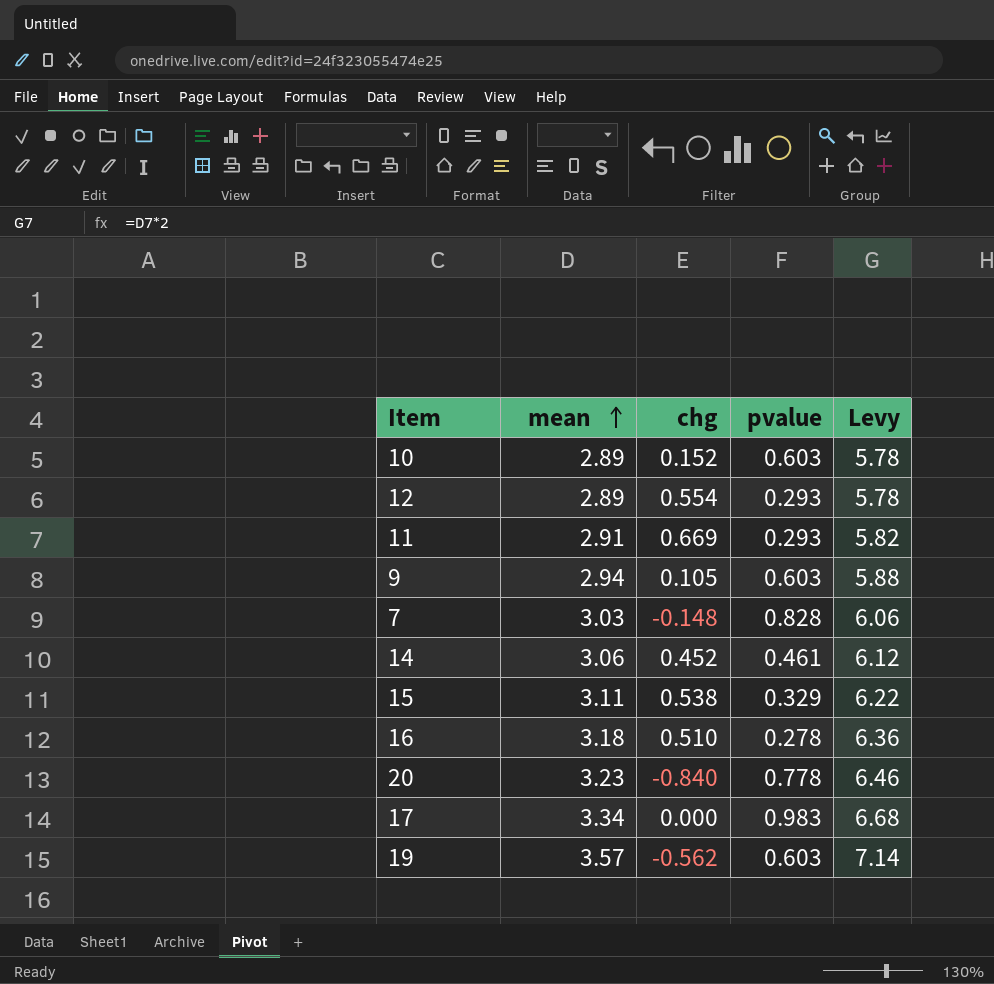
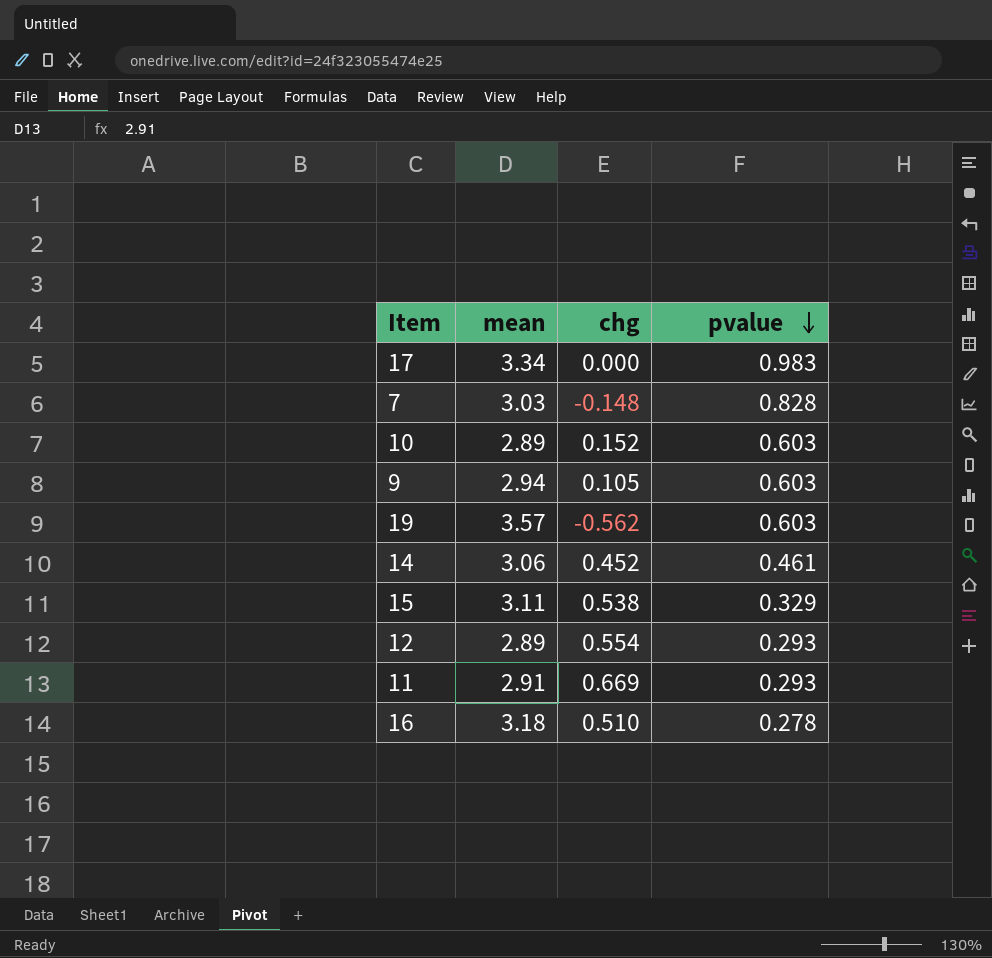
row order: mean ascending -> pvalue descending
column Levy | formula: [mean] * 2 -> none
row 20: 3.23 | -0.840 | 0.778 | 6.46 -> none

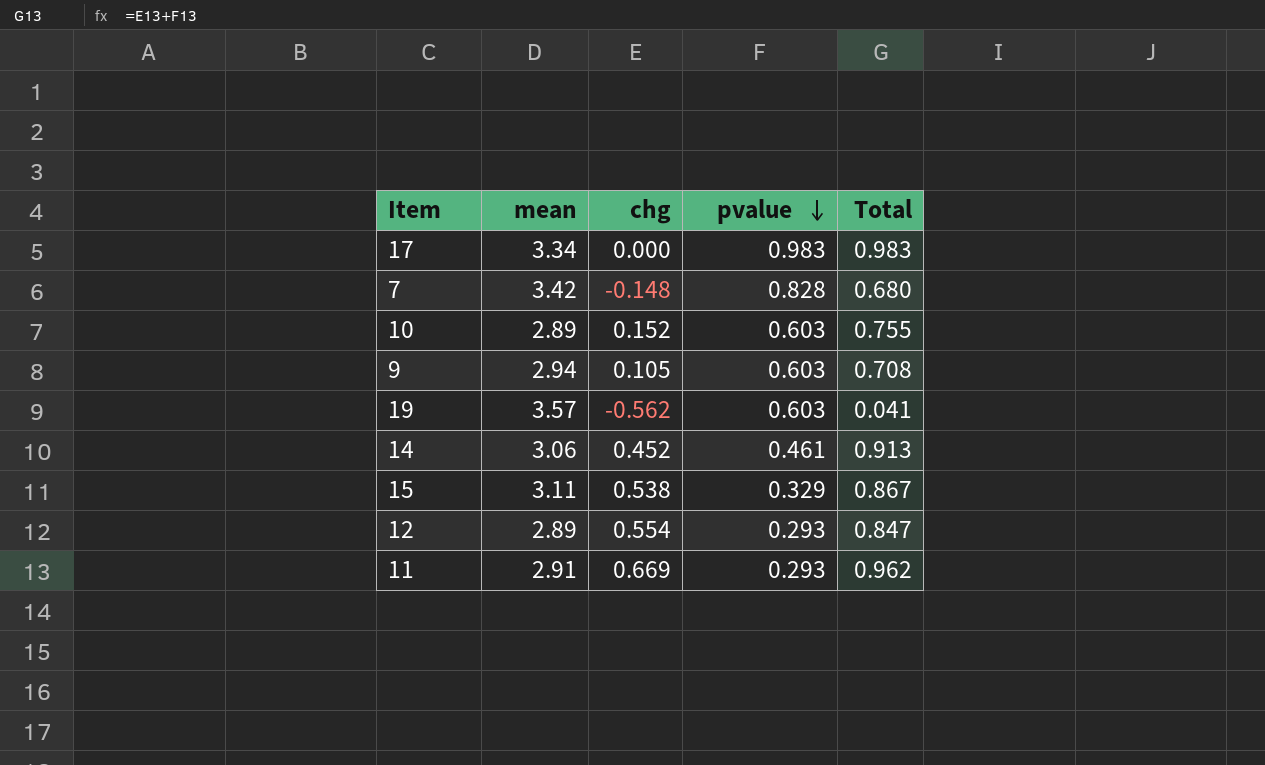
column Total | formula: none -> [chg] + [pvalue]
row 16: 3.18 | 0.510 | 0.278 -> none
7 | mean: 3.03 -> 3.42

